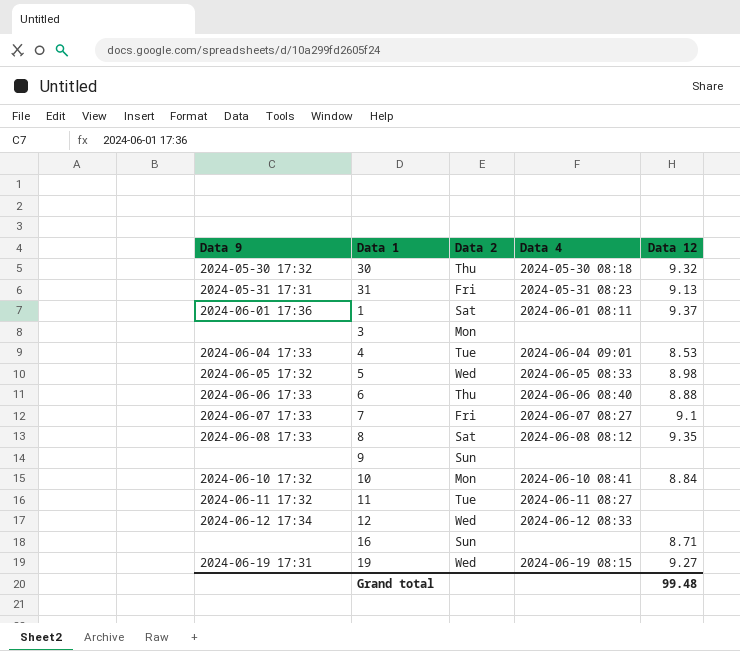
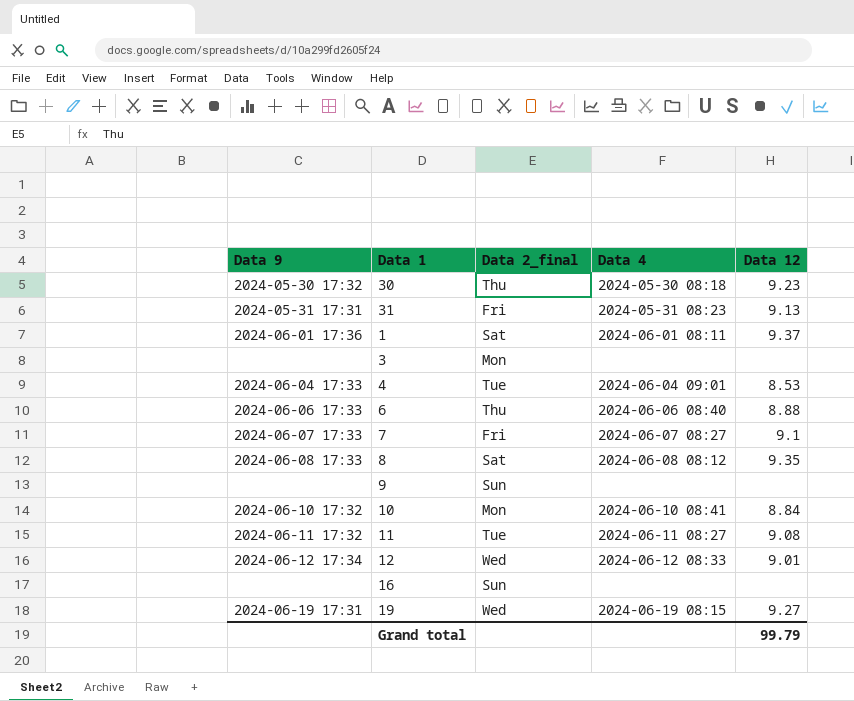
column name: Data 2 -> Data 2_final
row 5: 2024-06-05 17:32 | Wed | 2024-06-05 08:33 | 8.98 -> none
30 | Data 12: 9.32 -> 9.23
11 | Data 12: none -> 9.08
12 | Data 12: none -> 9.01
16 | Data 12: 8.71 -> none
Grand total | Data 12: 99.48 -> 99.79

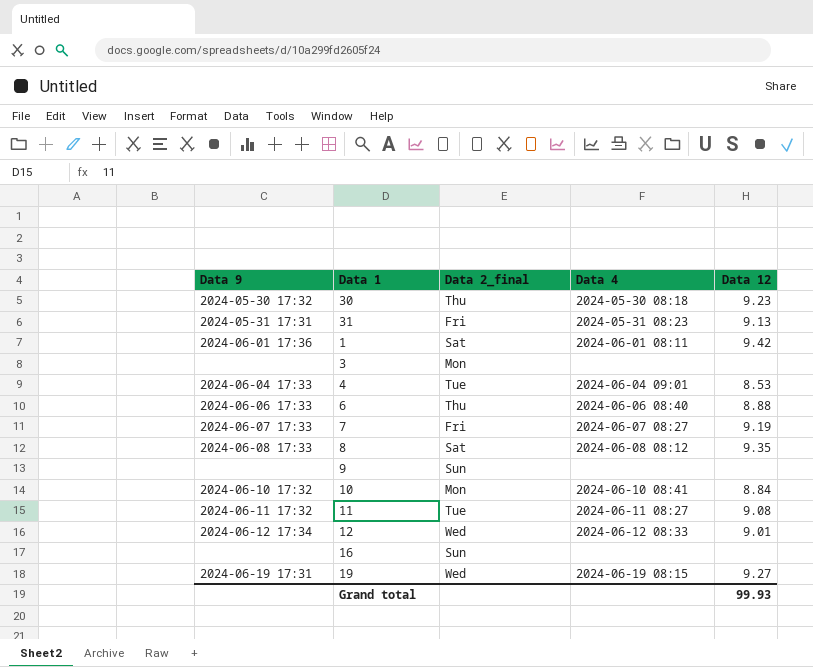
1 | Data 12: 9.37 -> 9.42
7 | Data 12: 9.1 -> 9.19
Grand total | Data 12: 99.79 -> 99.93

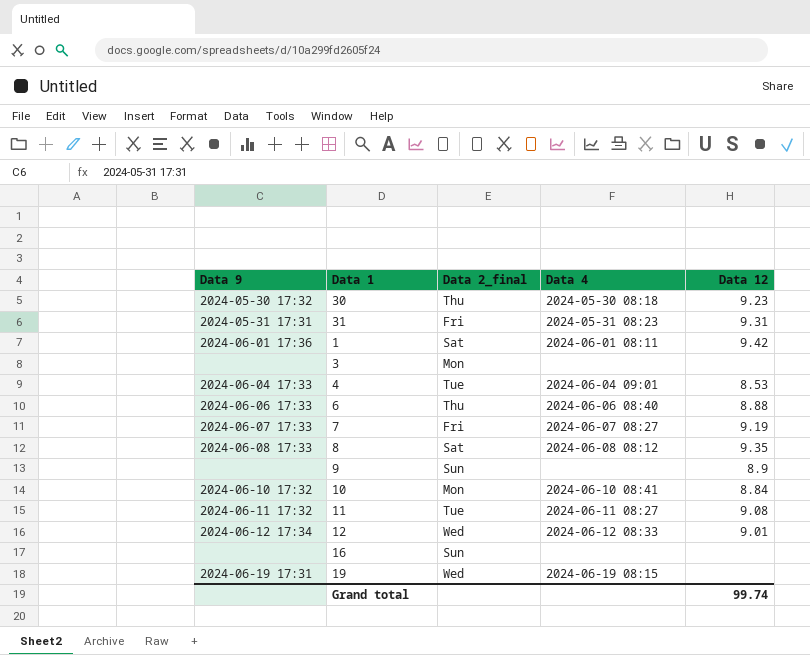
31 | Data 12: 9.13 -> 9.31
9 | Data 12: none -> 8.9
19 | Data 12: 9.27 -> none
Grand total | Data 12: 99.93 -> 99.74

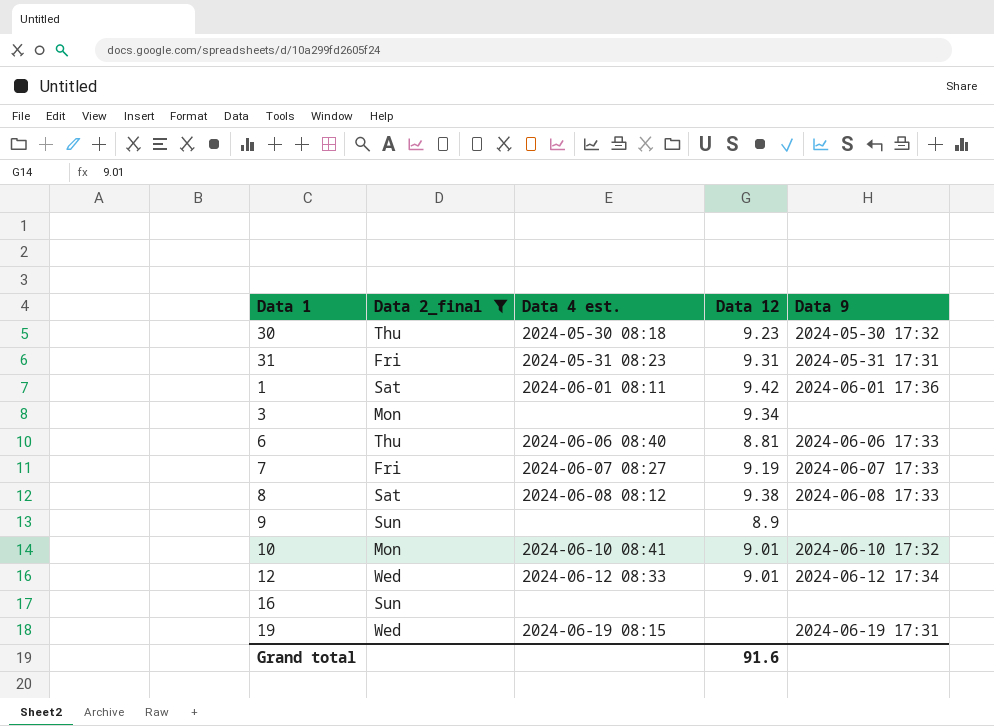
filter: none -> Data 2_final != Tue
column name: Data 4 -> Data 4 est.
column Data 9 | position: 1 -> 5
3 | Data 12: none -> 9.34
6 | Data 12: 8.88 -> 8.81
8 | Data 12: 9.35 -> 9.38
10 | Data 12: 8.84 -> 9.01
Grand total | Data 12: 99.74 -> 91.6

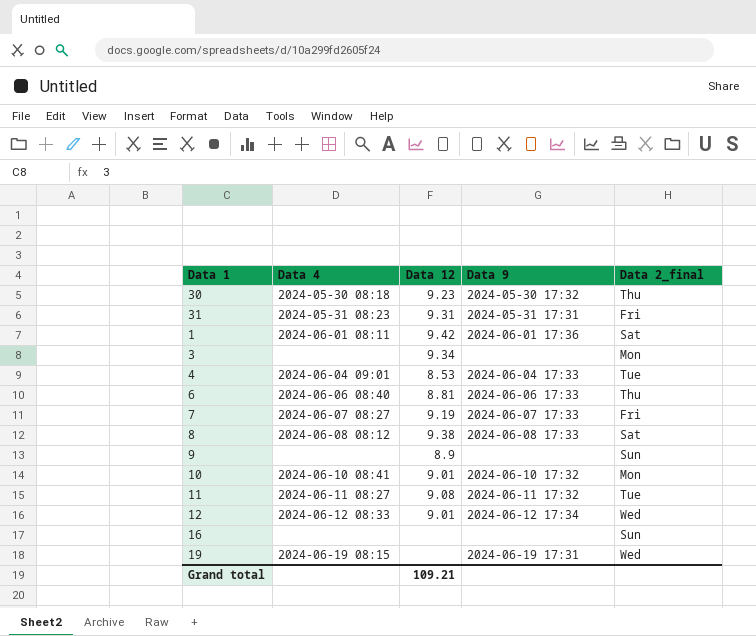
filter: Data 2_final != Tue -> none
column name: Data 4 est. -> Data 4
column Data 2_final | position: 2 -> 5
Grand total | Data 12: 91.6 -> 109.21

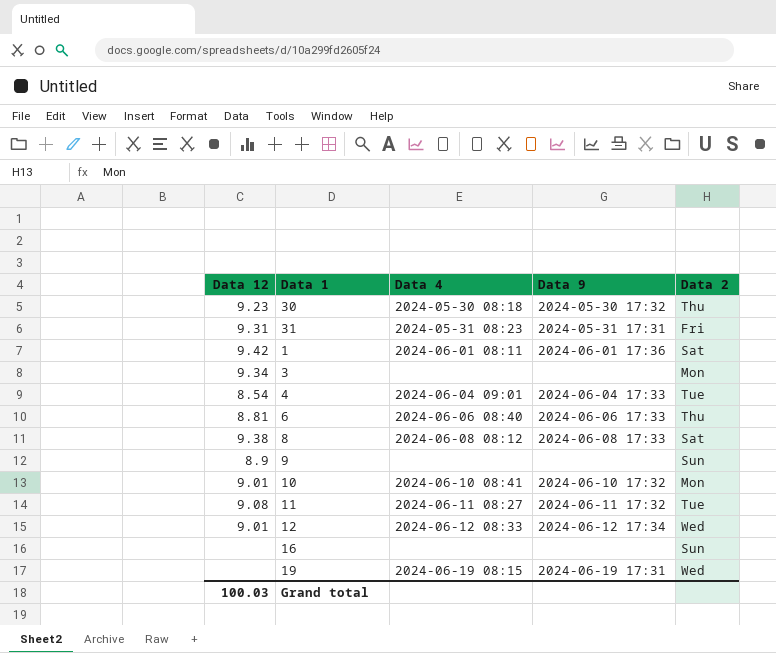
column Data 12 | position: 3 -> 1
column name: Data 2_final -> Data 2
row 7: 2024-06-07 08:27 | 9.19 | 2024-06-07 17:33 | Fri -> none
4 | Data 12: 8.53 -> 8.54
Grand total | Data 12: 109.21 -> 100.03

